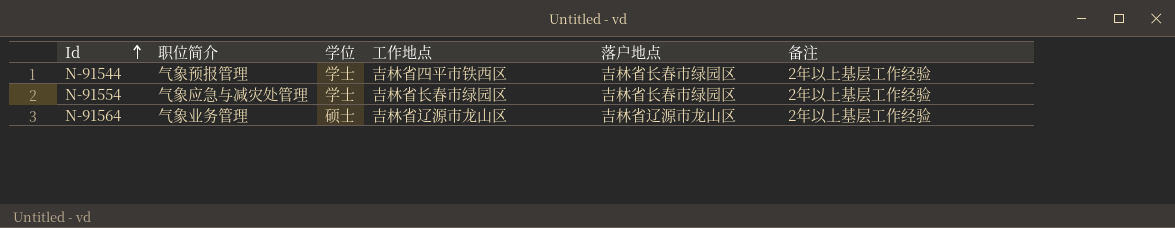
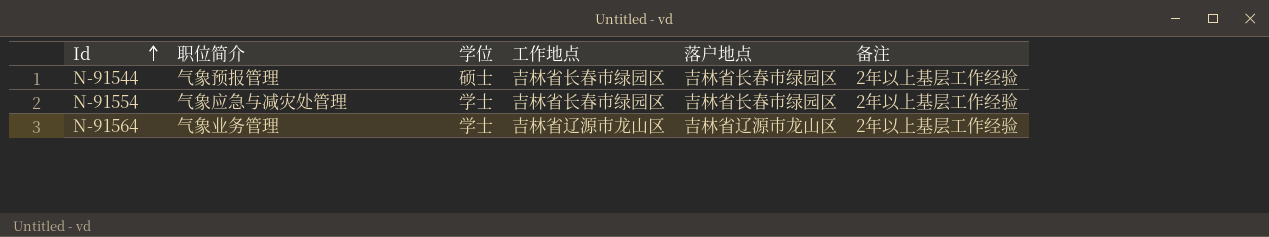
N-91544 | 学位: 学士 -> 硕士
N-91544 | 工作地点: 吉林省四平市铁西区 -> 吉林省长春市绿园区
N-91564 | 学位: 硕士 -> 学士

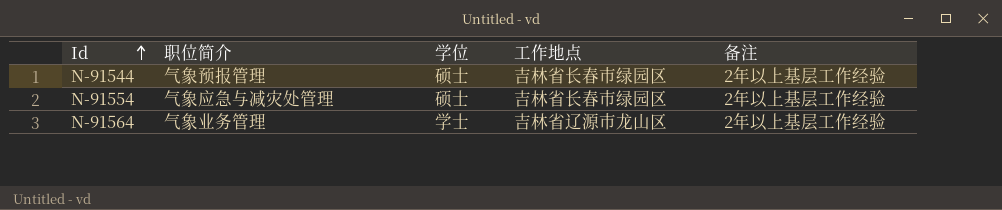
column 落户地点 | position: 5 -> none
N-91554 | 学位: 学士 -> 硕士

